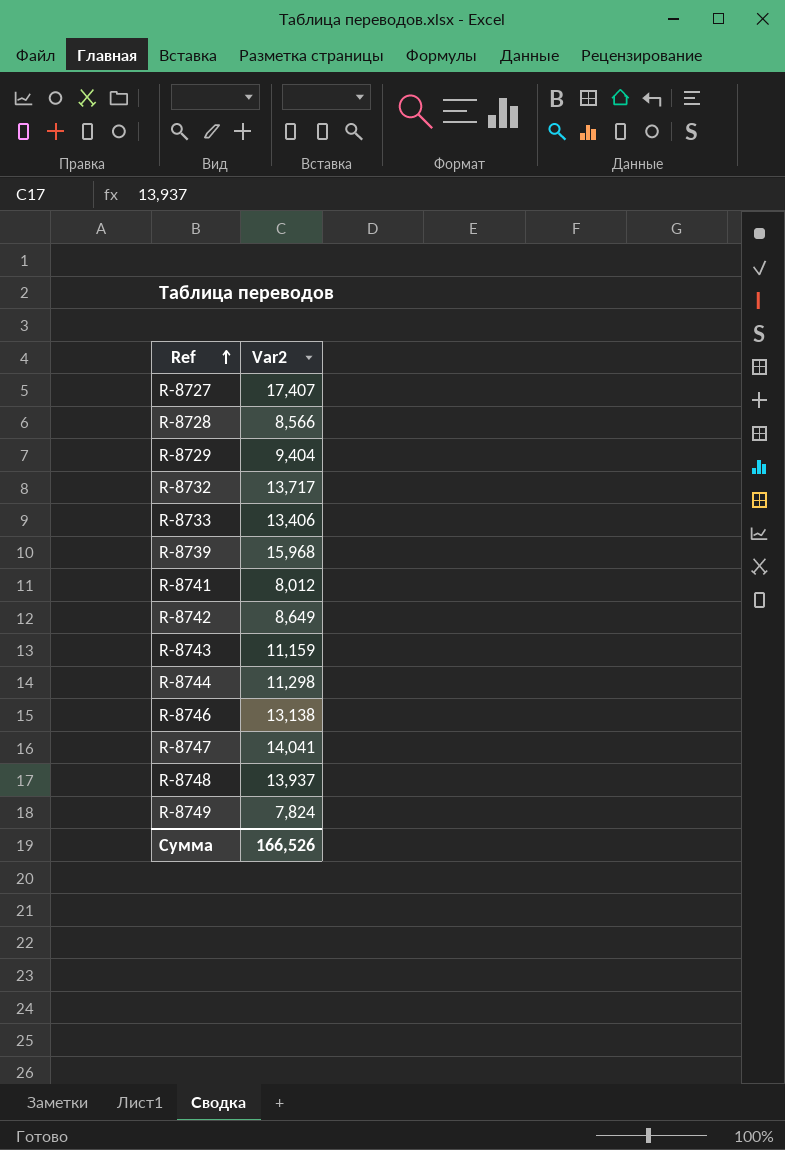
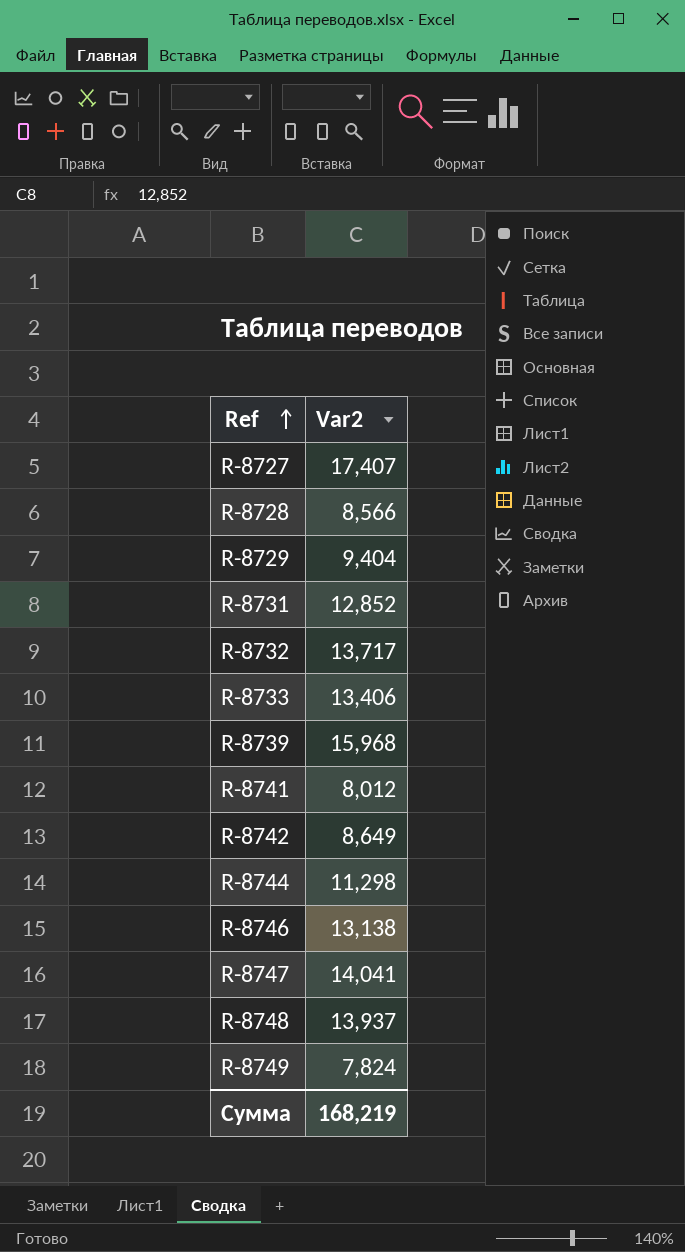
row R-8743: 11,159 -> none
row R-8731: none -> 12,852
Сумма | Var2: 166,526 -> 168,219

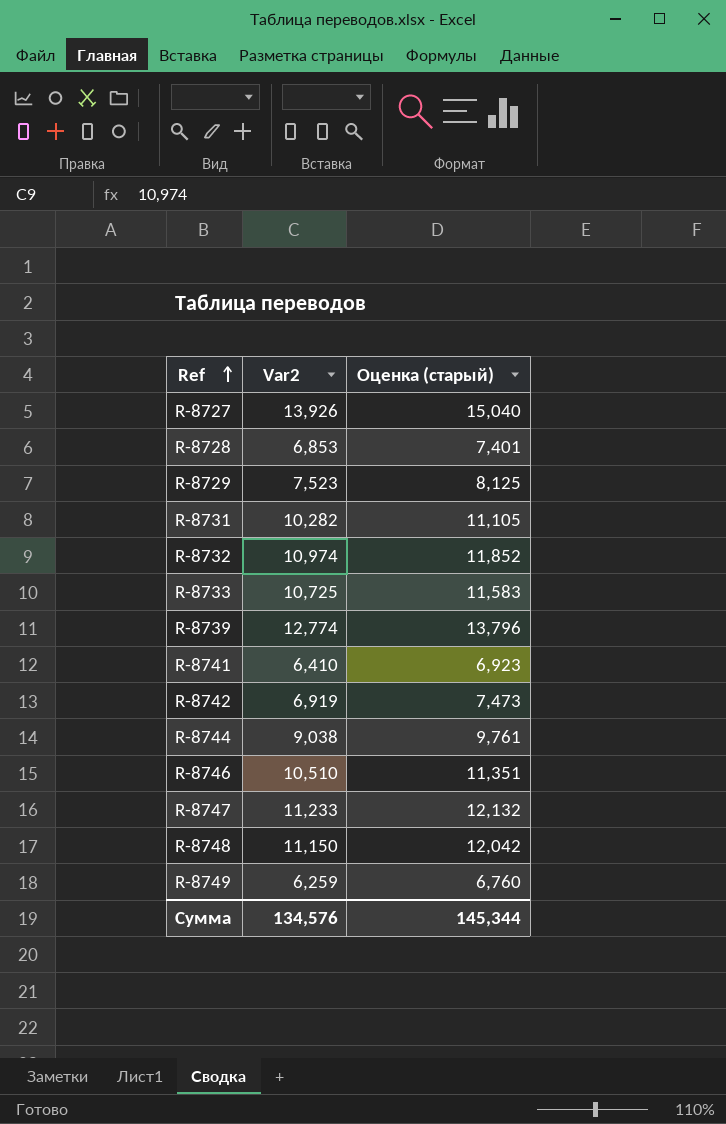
column Оценка (старый) | formula: none -> [Var2] * 1,08
R-8727 | Var2: 17,407 -> 13,926
R-8728 | Var2: 8,566 -> 6,853
R-8729 | Var2: 9,404 -> 7,523
R-8731 | Var2: 12,852 -> 10,282
R-8732 | Var2: 13,717 -> 10,974
R-8733 | Var2: 13,406 -> 10,725
R-8739 | Var2: 15,968 -> 12,774
R-8741 | Var2: 8,012 -> 6,410
R-8742 | Var2: 8,649 -> 6,919
R-8744 | Var2: 11,298 -> 9,038
R-8746 | Var2: 13,138 -> 10,510
R-8747 | Var2: 14,041 -> 11,233
R-8748 | Var2: 13,937 -> 11,150
R-8749 | Var2: 7,824 -> 6,259
Сумма | Var2: 168,219 -> 134,576

